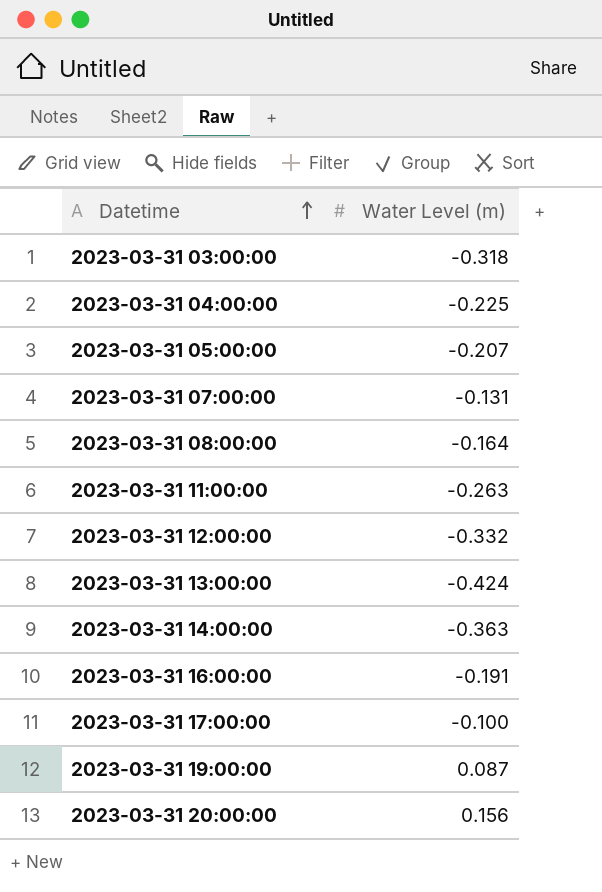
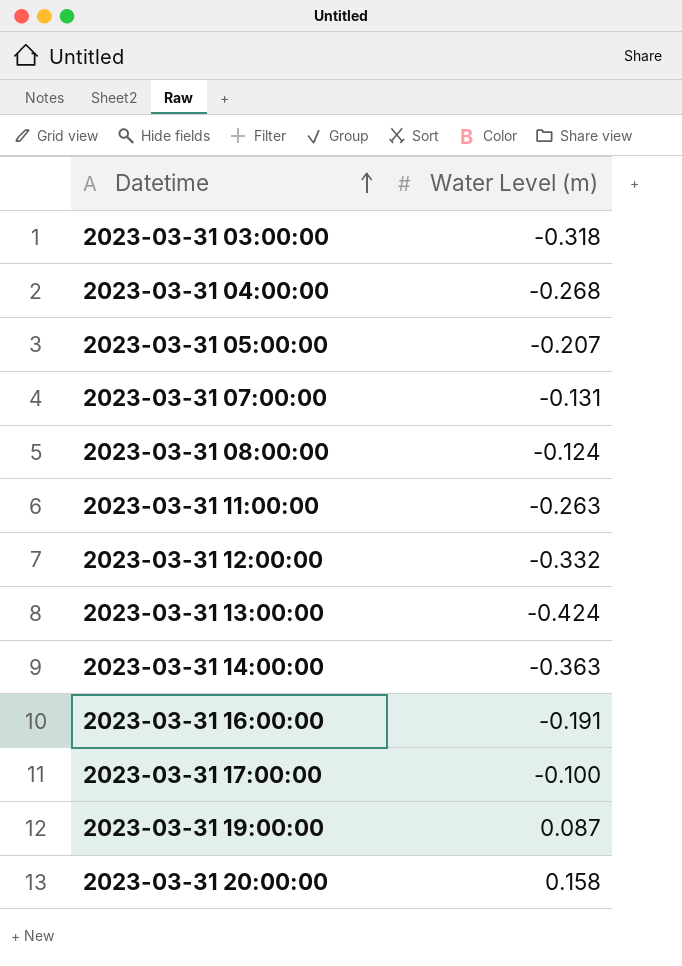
2023-03-31 04:00:00 | Water Level (m): -0.225 -> -0.268
2023-03-31 08:00:00 | Water Level (m): -0.164 -> -0.124
2023-03-31 20:00:00 | Water Level (m): 0.156 -> 0.158

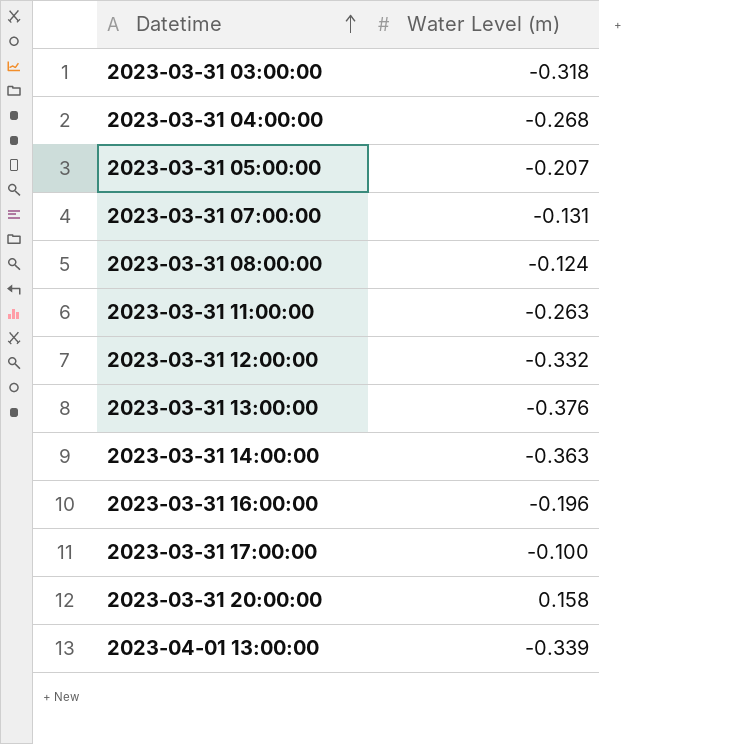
row 2023-03-31 19:00:00: 0.087 -> none
2023-03-31 13:00:00 | Water Level (m): -0.424 -> -0.376
2023-03-31 16:00:00 | Water Level (m): -0.191 -> -0.196
row 2023-04-01 13:00:00: none -> -0.339

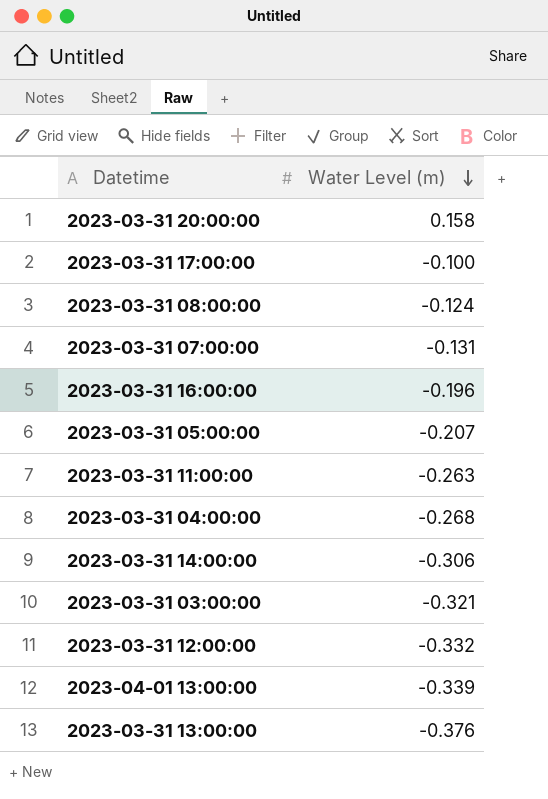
row order: Datetime ascending -> Water Level (m) descending
2023-03-31 14:00:00 | Water Level (m): -0.363 -> -0.306
2023-03-31 03:00:00 | Water Level (m): -0.318 -> -0.321

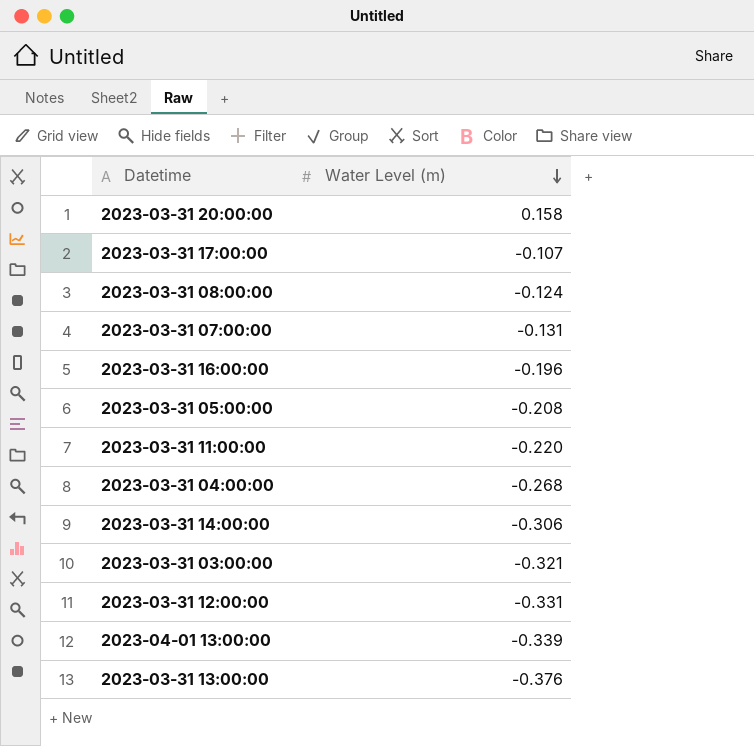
2023-03-31 17:00:00 | Water Level (m): -0.100 -> -0.107
2023-03-31 05:00:00 | Water Level (m): -0.207 -> -0.208
2023-03-31 11:00:00 | Water Level (m): -0.263 -> -0.220
2023-03-31 12:00:00 | Water Level (m): -0.332 -> -0.331

